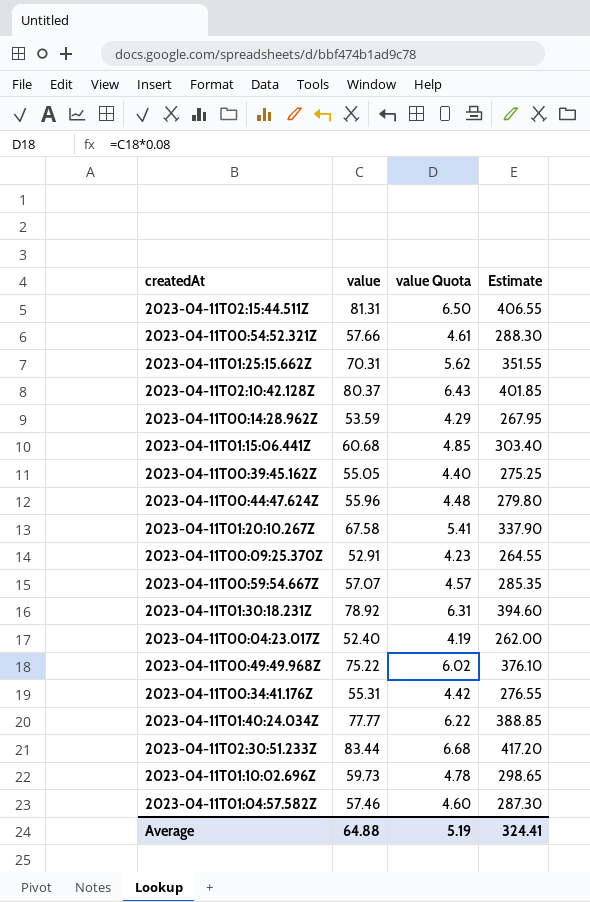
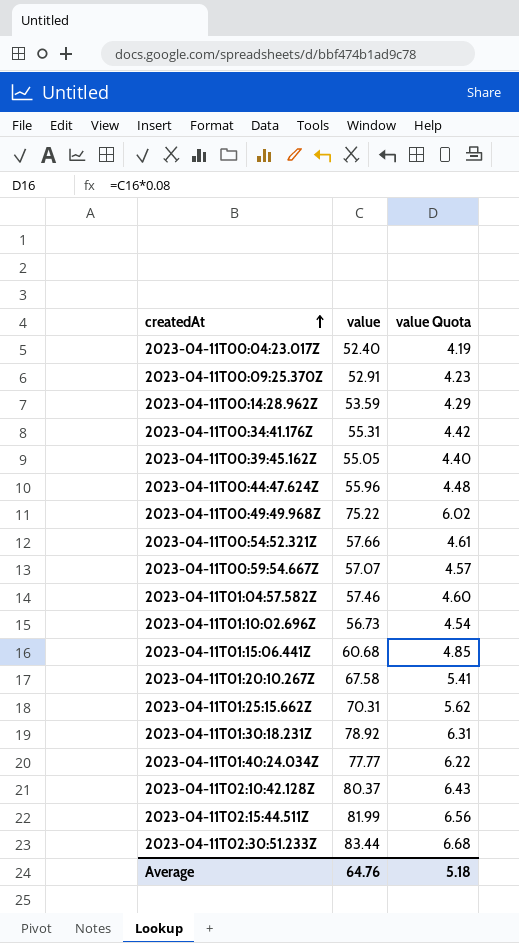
row order: none -> createdAt ascending
column Estimate | formula: [value] * 5 -> none
2023-04-11T01:10:02.696Z | value: 59.73 -> 56.73
2023-04-11T01:10:02.696Z | value Quota: 4.78 -> 4.54
2023-04-11T02:15:44.511Z | value: 81.31 -> 81.99
2023-04-11T02:15:44.511Z | value Quota: 6.50 -> 6.56
Average | value: 64.88 -> 64.76
Average | value Quota: 5.19 -> 5.18

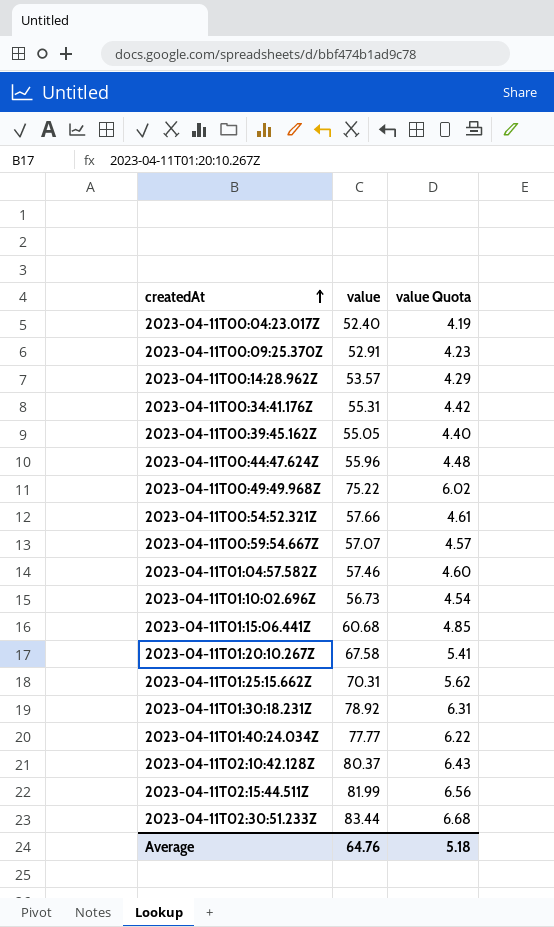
2023-04-11T00:14:28.962Z | value: 53.59 -> 53.57

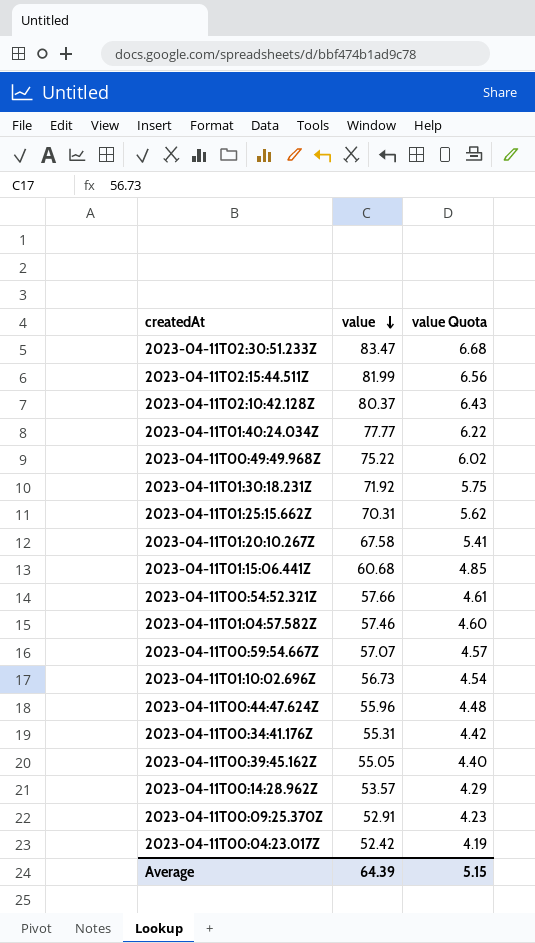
row order: createdAt ascending -> value descending
2023-04-11T02:30:51.233Z | value: 83.44 -> 83.47
2023-04-11T01:30:18.231Z | value: 78.92 -> 71.92
2023-04-11T01:30:18.231Z | value Quota: 6.31 -> 5.75
2023-04-11T00:04:23.017Z | value: 52.40 -> 52.42
Average | value: 64.76 -> 64.39
Average | value Quota: 5.18 -> 5.15

